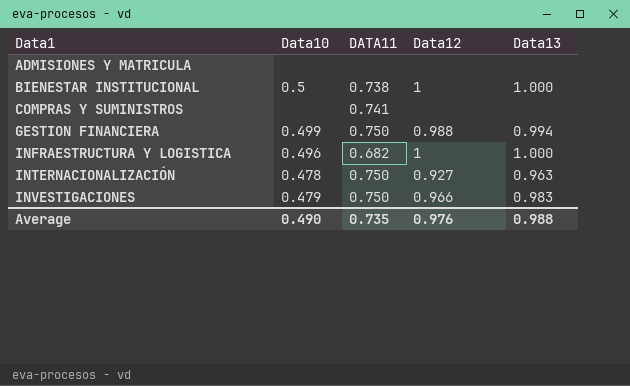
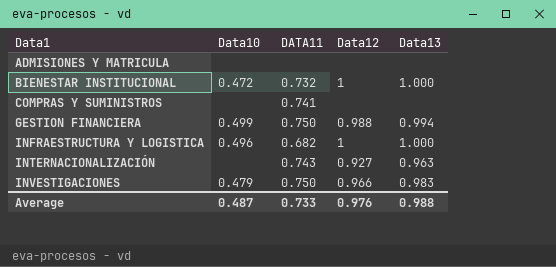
BIENESTAR INSTITUCIONAL | Data10: 0.5 -> 0.472
BIENESTAR INSTITUCIONAL | DATA11: 0.738 -> 0.732
INTERNACIONALIZACIÓN | Data10: 0.478 -> none
INTERNACIONALIZACIÓN | DATA11: 0.750 -> 0.743
Average | Data10: 0.490 -> 0.487
Average | DATA11: 0.735 -> 0.733

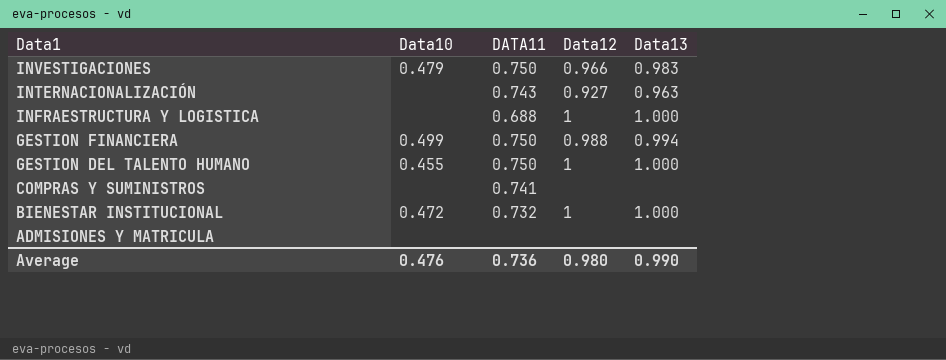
row order: Data1 ascending -> Data1 descending
INFRAESTRUCTURA Y LOGISTICA | Data10: 0.496 -> none
INFRAESTRUCTURA Y LOGISTICA | DATA11: 0.682 -> 0.688
row GESTION DEL TALENTO HUMANO: none -> 0.455 | 0.750 | 1 | 1.000
Average | Data10: 0.487 -> 0.476
Average | DATA11: 0.733 -> 0.736
Average | Data12: 0.976 -> 0.980
Average | Data13: 0.988 -> 0.990

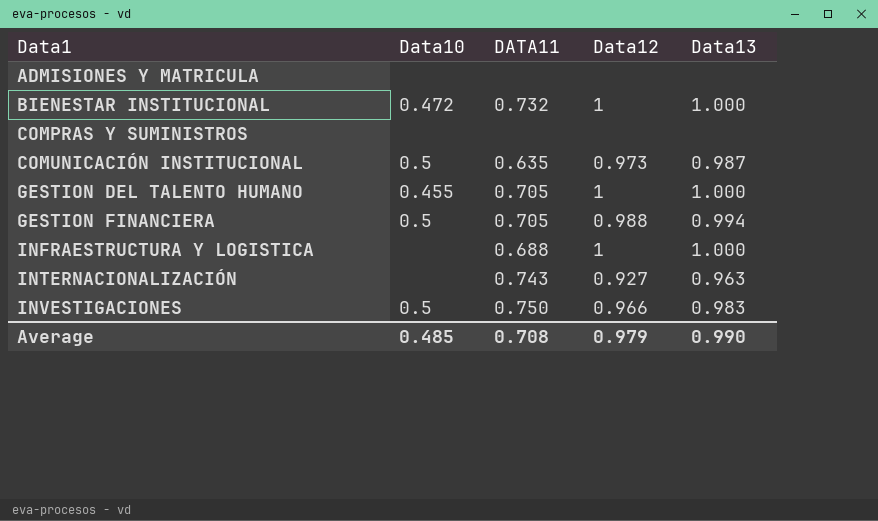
row order: Data1 descending -> Data1 ascending
COMPRAS Y SUMINISTROS | DATA11: 0.741 -> none
row COMUNICACIÓN INSTITUCIONAL: none -> 0.5 | 0.635 | 0.973 | 0.987
GESTION DEL TALENTO HUMANO | DATA11: 0.750 -> 0.705
GESTION FINANCIERA | Data10: 0.499 -> 0.5
GESTION FINANCIERA | DATA11: 0.750 -> 0.705
INVESTIGACIONES | Data10: 0.479 -> 0.5
Average | Data10: 0.476 -> 0.485
Average | DATA11: 0.736 -> 0.708
Average | Data12: 0.980 -> 0.979

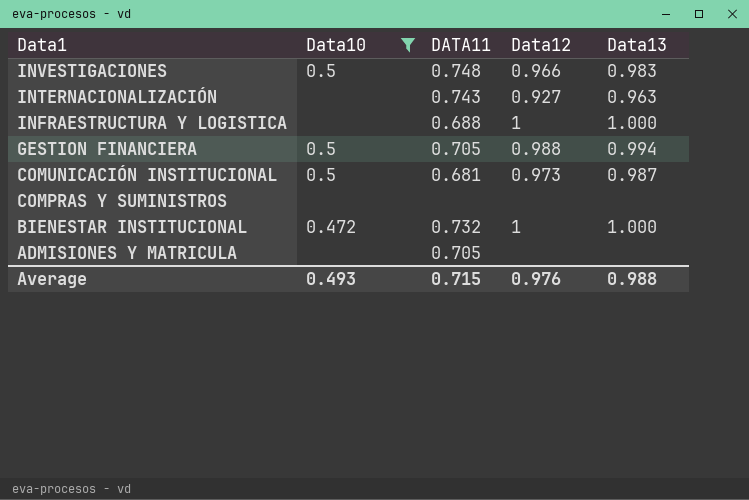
filter: none -> Data10 != 0.455
row order: Data1 ascending -> Data1 descending
INVESTIGACIONES | DATA11: 0.750 -> 0.748
COMUNICACIÓN INSTITUCIONAL | DATA11: 0.635 -> 0.681
ADMISIONES Y MATRICULA | DATA11: none -> 0.705
Average | Data10: 0.485 -> 0.493
Average | DATA11: 0.708 -> 0.715
Average | Data12: 0.979 -> 0.976
Average | Data13: 0.990 -> 0.988

